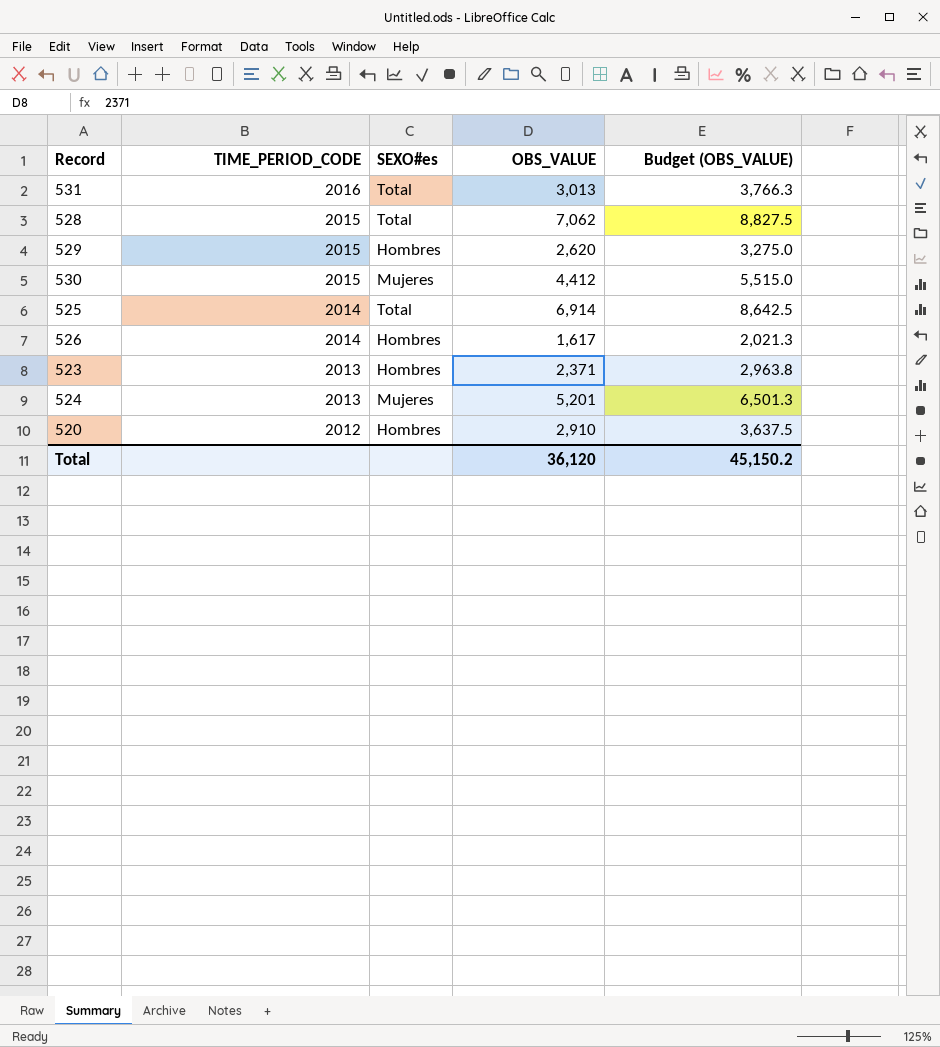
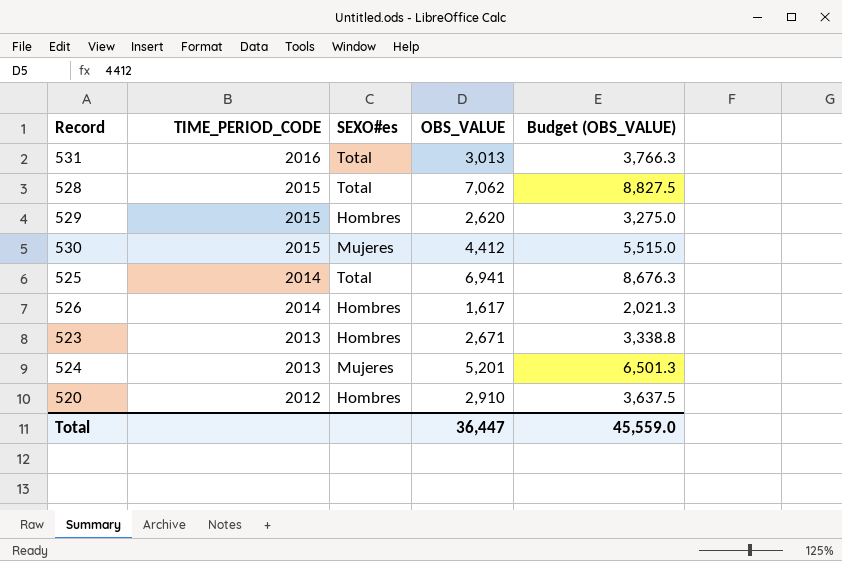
525 | OBS_VALUE: 6,914 -> 6,941
525 | Budget (OBS_VALUE): 8,642.5 -> 8,676.3
523 | OBS_VALUE: 2,371 -> 2,671
523 | Budget (OBS_VALUE): 2,963.8 -> 3,338.8
Total | OBS_VALUE: 36,120 -> 36,447
Total | Budget (OBS_VALUE): 45,150.2 -> 45,559.0

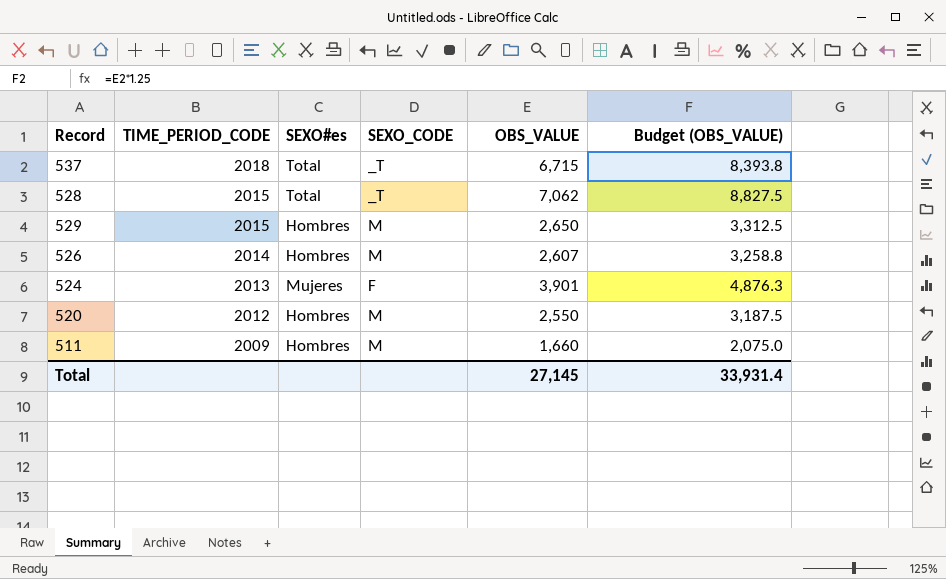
column SEXO_CODE | position: none -> 4
row 531: 2016 | Total | 3,013 | 3,766.3 -> none
row 530: 2015 | Mujeres | 4,412 | 5,515.0 -> none
row 525: 2014 | Total | 6,941 | 8,676.3 -> none
row 523: 2013 | Hombres | 2,671 | 3,338.8 -> none
row 537: none -> 2018 | Total | _T | 6,715 | 8,393.8
529 | OBS_VALUE: 2,620 -> 2,650
529 | Budget (OBS_VALUE): 3,275.0 -> 3,312.5
526 | OBS_VALUE: 1,617 -> 2,607
526 | Budget (OBS_VALUE): 2,021.3 -> 3,258.8
524 | OBS_VALUE: 5,201 -> 3,901
524 | Budget (OBS_VALUE): 6,501.3 -> 4,876.3
520 | OBS_VALUE: 2,910 -> 2,550
520 | Budget (OBS_VALUE): 3,637.5 -> 3,187.5
row 511: none -> 2009 | Hombres | M | 1,660 | 2,075.0
Total | OBS_VALUE: 36,447 -> 27,145
Total | Budget (OBS_VALUE): 45,559.0 -> 33,931.4

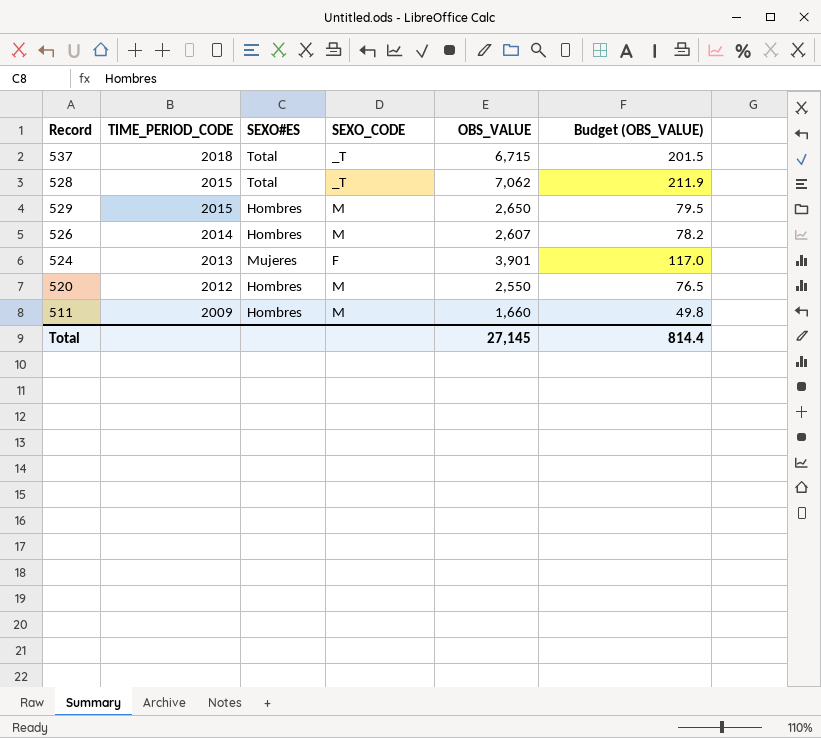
column name: SEXO#es -> SEXO#ES
column Budget (OBS_VALUE) | formula: [OBS_VALUE] * 1.25 -> [OBS_VALUE] * 0.03
Total | Budget (OBS_VALUE): 33,931.4 -> 814.4

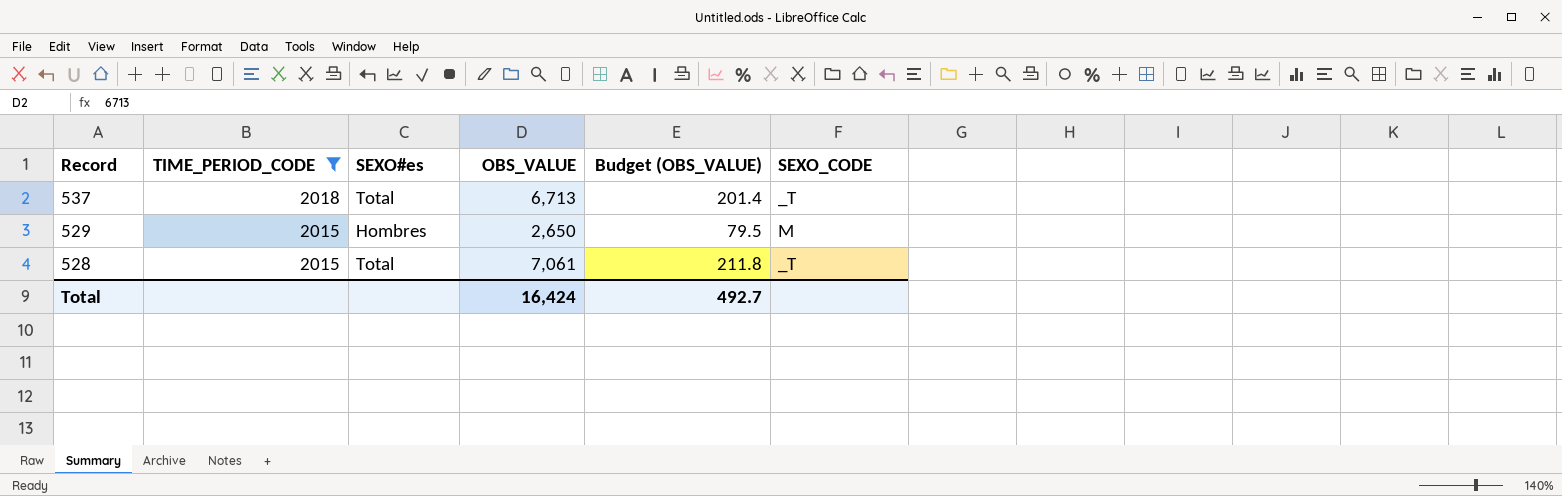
filter: none -> TIME_PERIOD_CODE >= 2015
row order: TIME_PERIOD_CODE descending -> Record descending
column name: SEXO#ES -> SEXO#es
column SEXO_CODE | position: 4 -> 6
537 | OBS_VALUE: 6,715 -> 6,713
537 | Budget (OBS_VALUE): 201.5 -> 201.4
528 | OBS_VALUE: 7,062 -> 7,061
528 | Budget (OBS_VALUE): 211.9 -> 211.8
Total | OBS_VALUE: 27,145 -> 16,424
Total | Budget (OBS_VALUE): 814.4 -> 492.7

